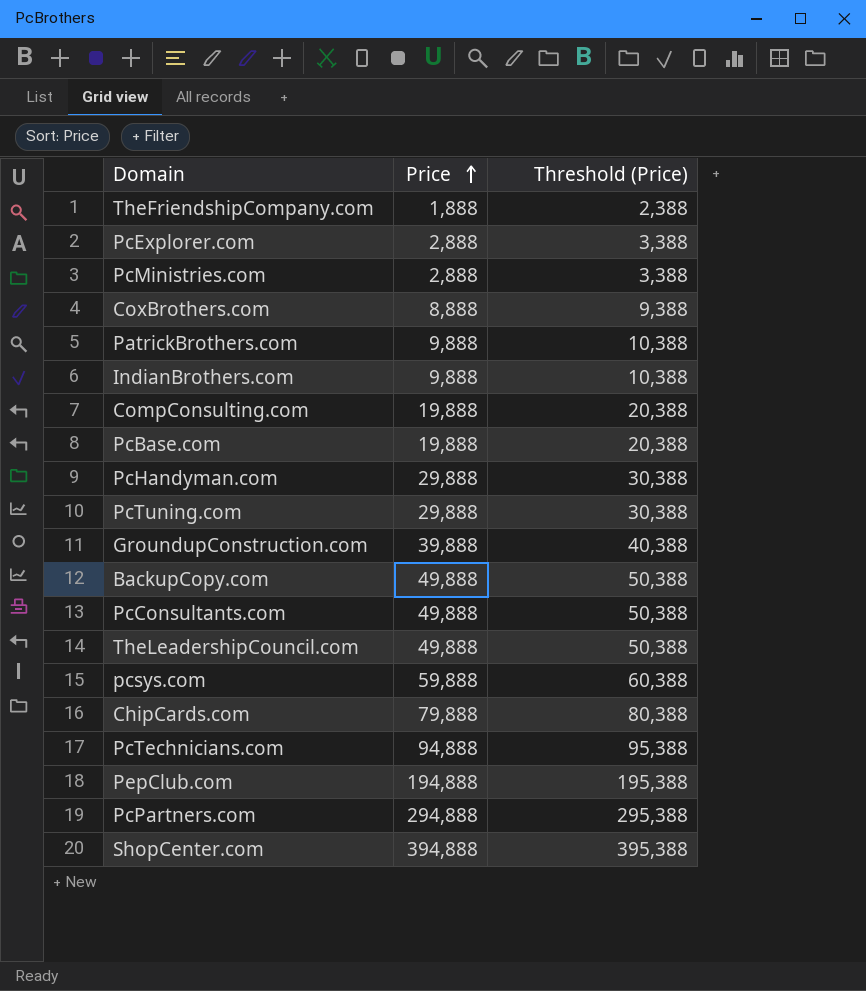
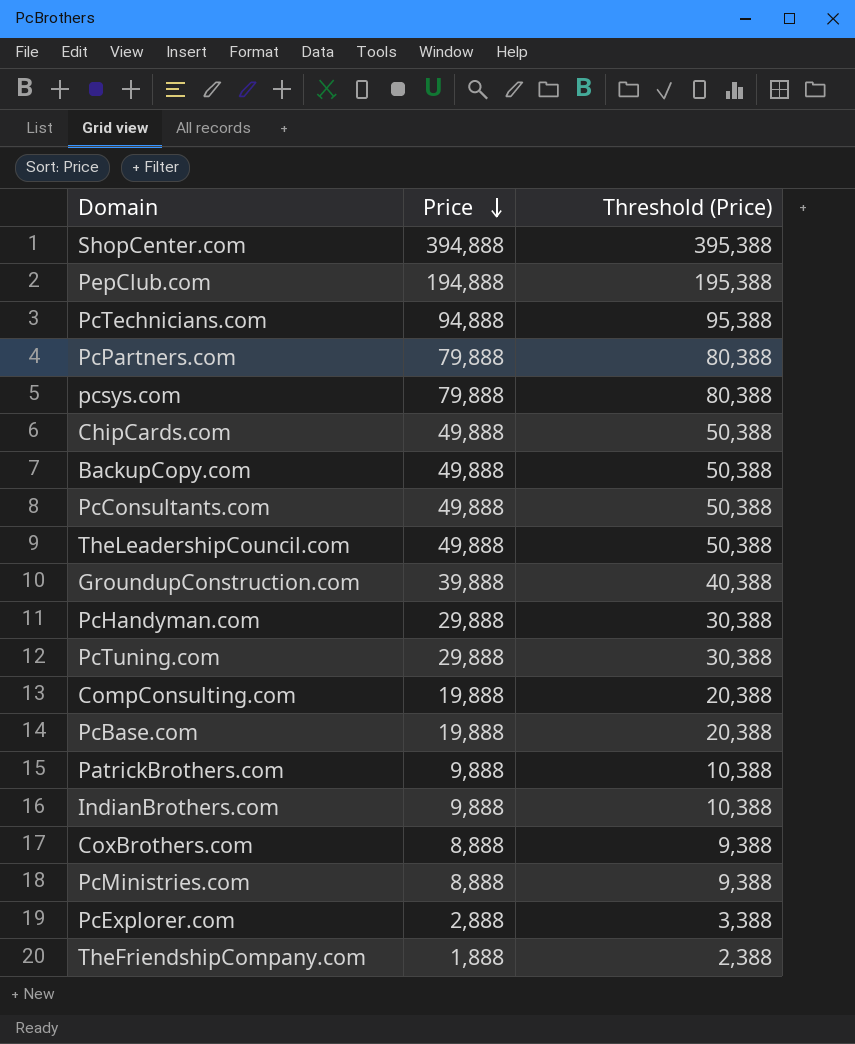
row order: Price ascending -> Price descending
PcPartners.com | Price: 294,888 -> 79,888
PcPartners.com | Threshold (Price): 295,388 -> 80,388
pcsys.com | Price: 59,888 -> 79,888
pcsys.com | Threshold (Price): 60,388 -> 80,388
ChipCards.com | Price: 79,888 -> 49,888
ChipCards.com | Threshold (Price): 80,388 -> 50,388
PcMinistries.com | Price: 2,888 -> 8,888
PcMinistries.com | Threshold (Price): 3,388 -> 9,388

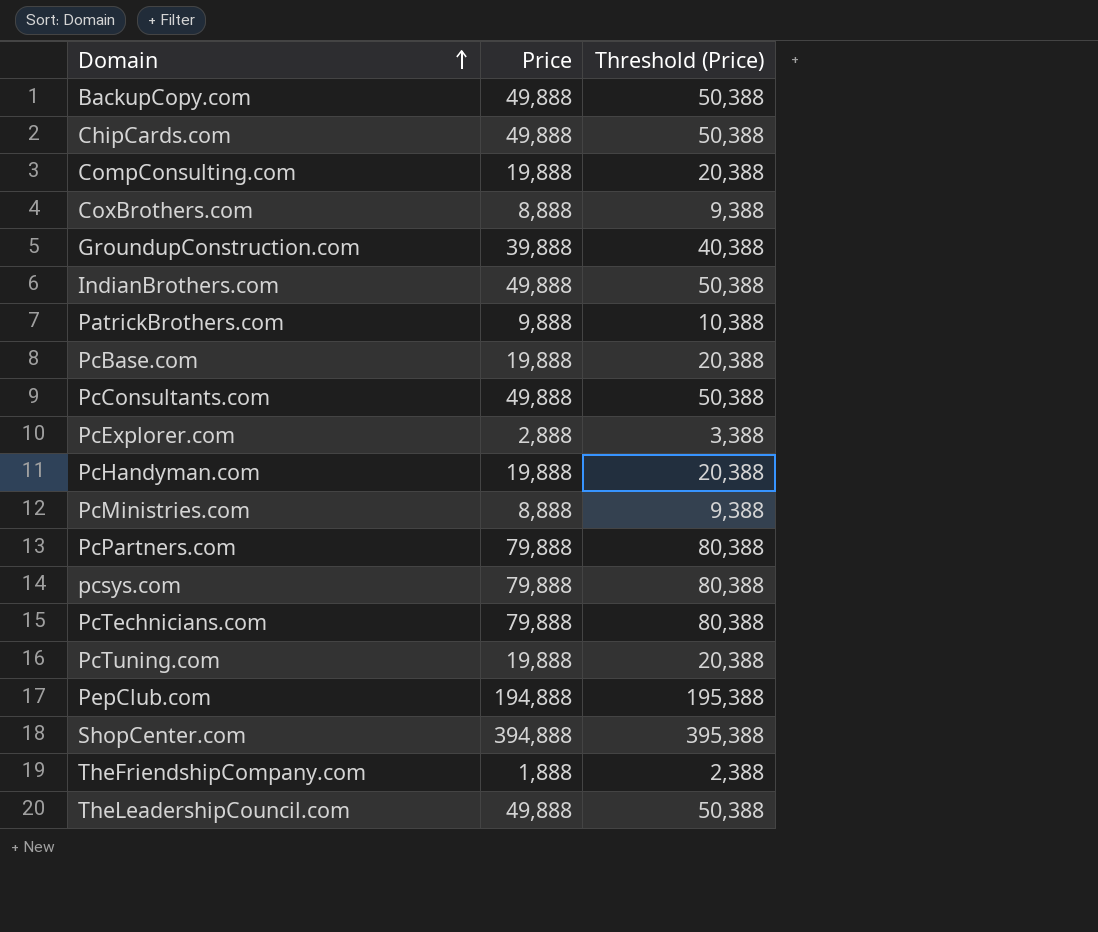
row order: Price descending -> Domain ascending
IndianBrothers.com | Price: 9,888 -> 49,888
IndianBrothers.com | Threshold (Price): 10,388 -> 50,388
PcHandyman.com | Price: 29,888 -> 19,888
PcHandyman.com | Threshold (Price): 30,388 -> 20,388
PcTechnicians.com | Price: 94,888 -> 79,888
PcTechnicians.com | Threshold (Price): 95,388 -> 80,388
PcTuning.com | Price: 29,888 -> 19,888
PcTuning.com | Threshold (Price): 30,388 -> 20,388

